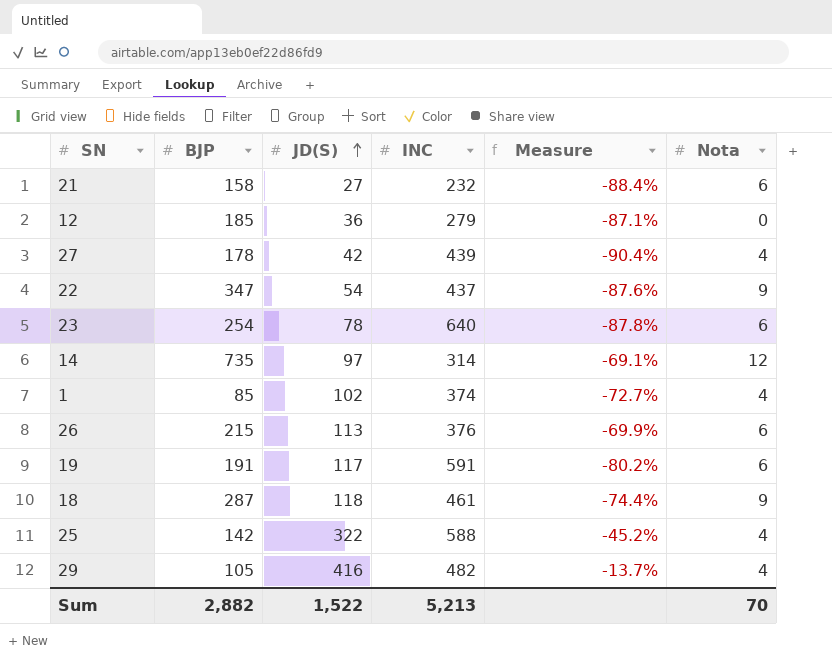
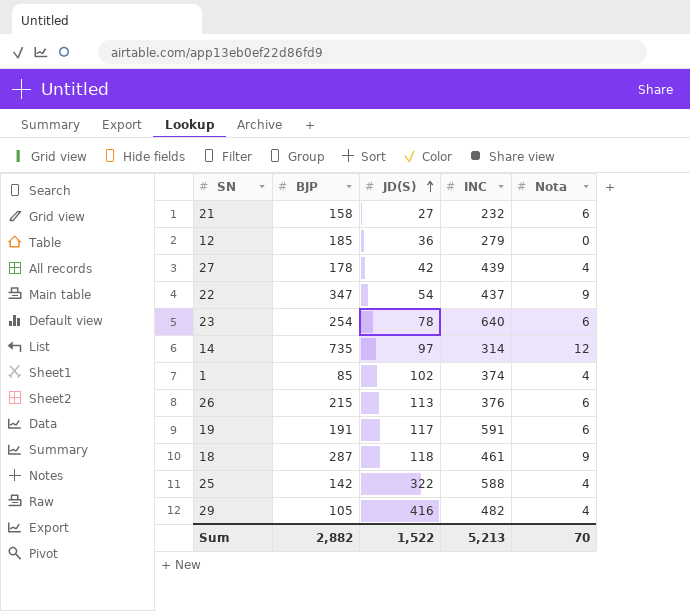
column Measure | formula: ([JD(S)] - [INC]) / [INC] -> none

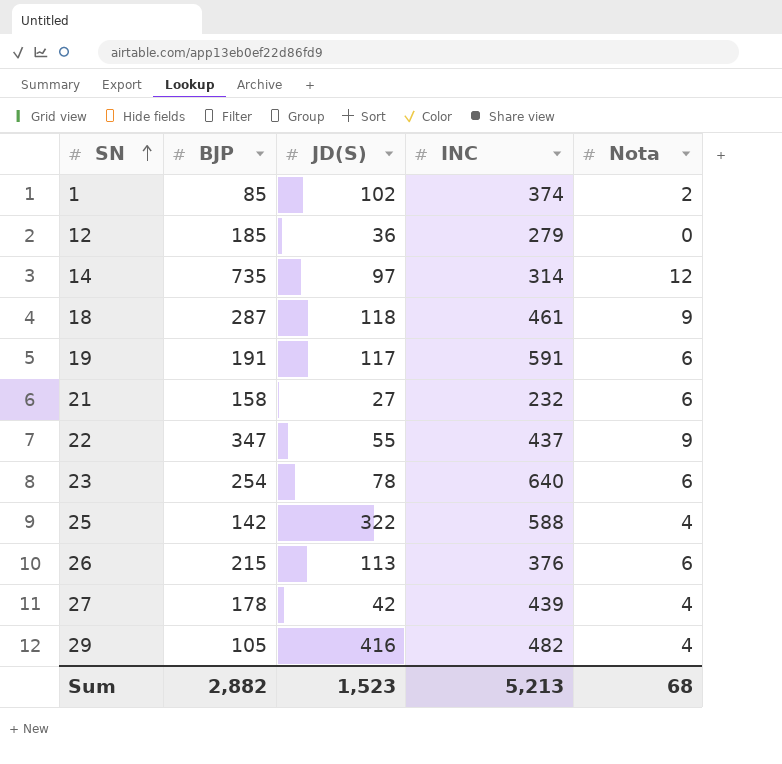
row order: JD(S) ascending -> SN ascending
1 | Nota: 4 -> 2
22 | JD(S): 54 -> 55
Sum | JD(S): 1,522 -> 1,523
Sum | Nota: 70 -> 68

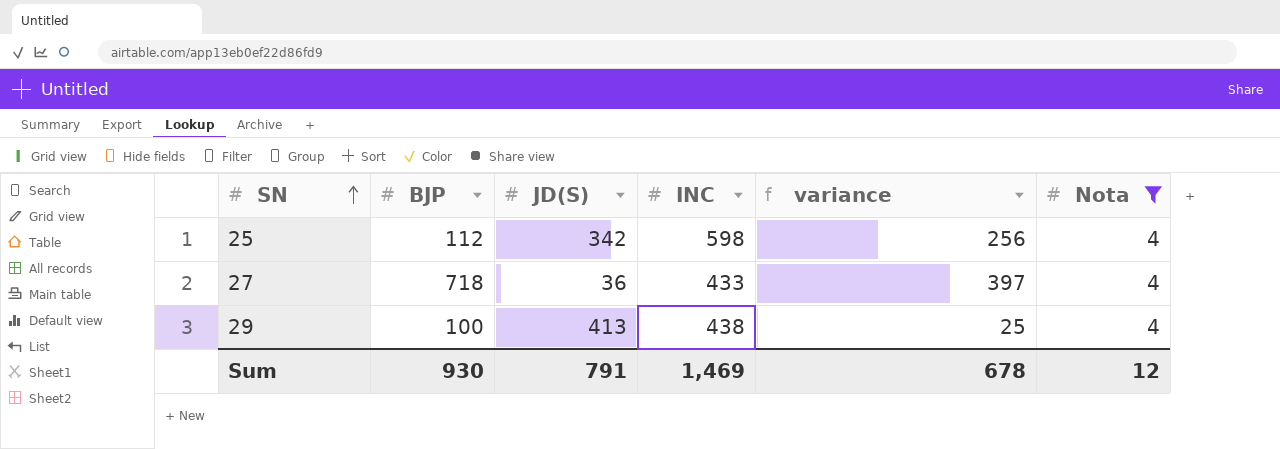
filter: none -> Nota = 4
column variance | formula: none -> [INC] - [JD(S)]
25 | BJP: 142 -> 112
25 | JD(S): 322 -> 342
25 | INC: 588 -> 598
27 | BJP: 178 -> 718
27 | JD(S): 42 -> 36
27 | INC: 439 -> 433
29 | BJP: 105 -> 100
29 | JD(S): 416 -> 413
29 | INC: 482 -> 438
Sum | BJP: 2,882 -> 930
Sum | JD(S): 1,523 -> 791
Sum | INC: 5,213 -> 1,469
Sum | Nota: 68 -> 12

